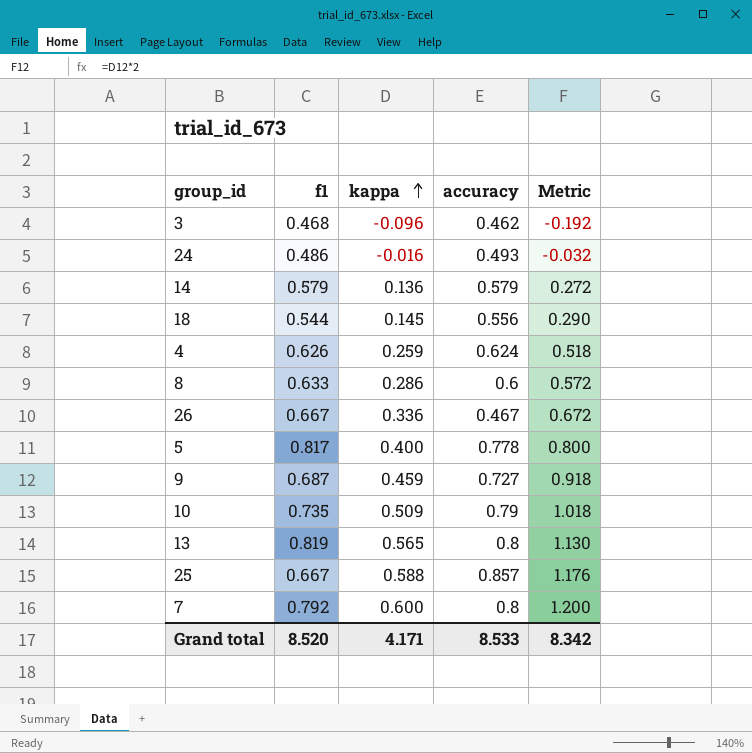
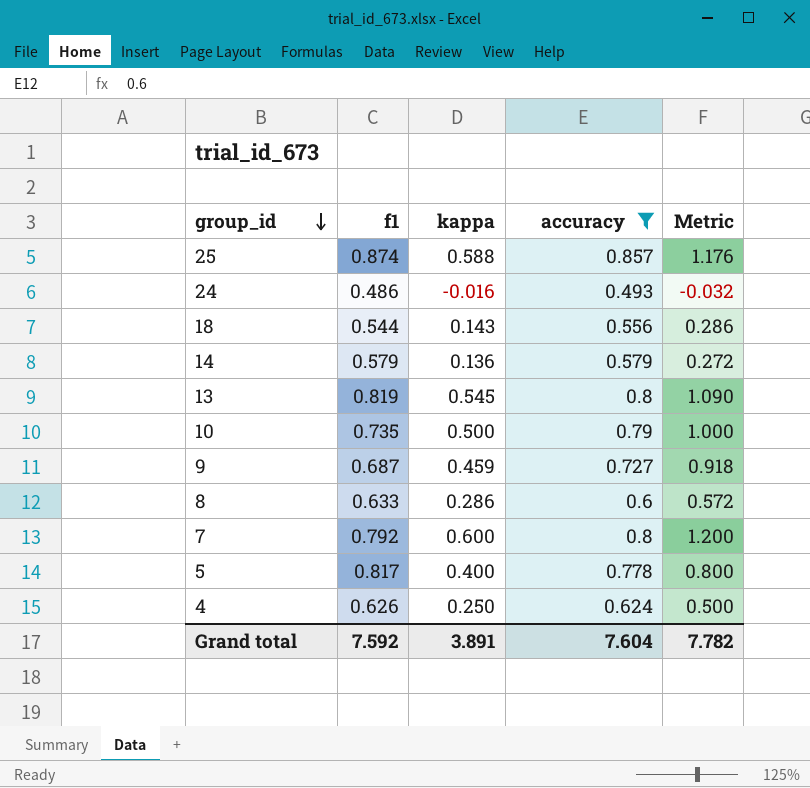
filter: none -> accuracy >= 0.493
row order: kappa ascending -> group_id descending
25 | f1: 0.667 -> 0.874
18 | kappa: 0.145 -> 0.143
18 | Metric: 0.290 -> 0.286
13 | kappa: 0.565 -> 0.545
13 | Metric: 1.130 -> 1.090
10 | kappa: 0.509 -> 0.500
10 | Metric: 1.018 -> 1.000
4 | kappa: 0.259 -> 0.250
4 | Metric: 0.518 -> 0.500
Grand total | f1: 8.520 -> 7.592
Grand total | kappa: 4.171 -> 3.891
Grand total | accuracy: 8.533 -> 7.604
Grand total | Metric: 8.342 -> 7.782

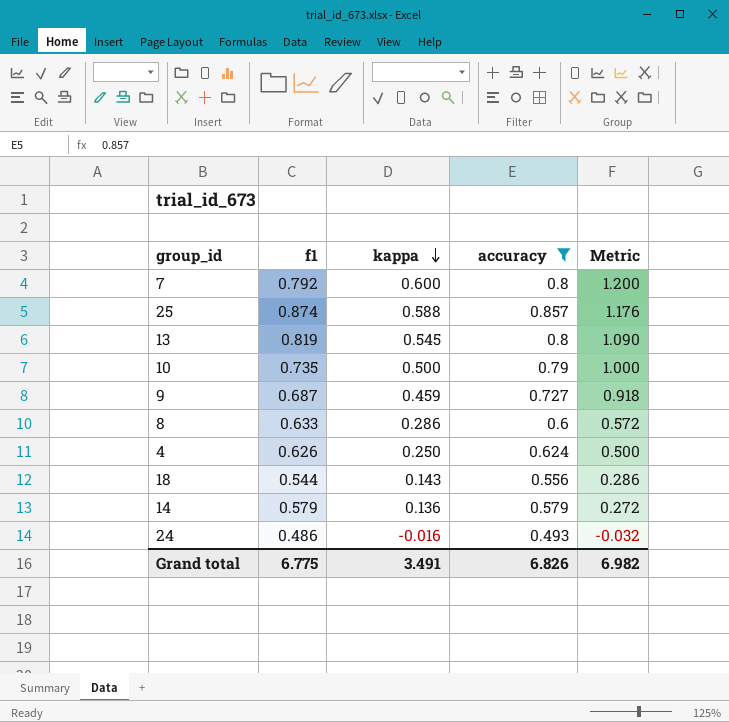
row order: group_id descending -> kappa descending
row 5: 0.817 | 0.400 | 0.778 | 0.800 -> none
Grand total | f1: 7.592 -> 6.775
Grand total | kappa: 3.891 -> 3.491
Grand total | accuracy: 7.604 -> 6.826
Grand total | Metric: 7.782 -> 6.982

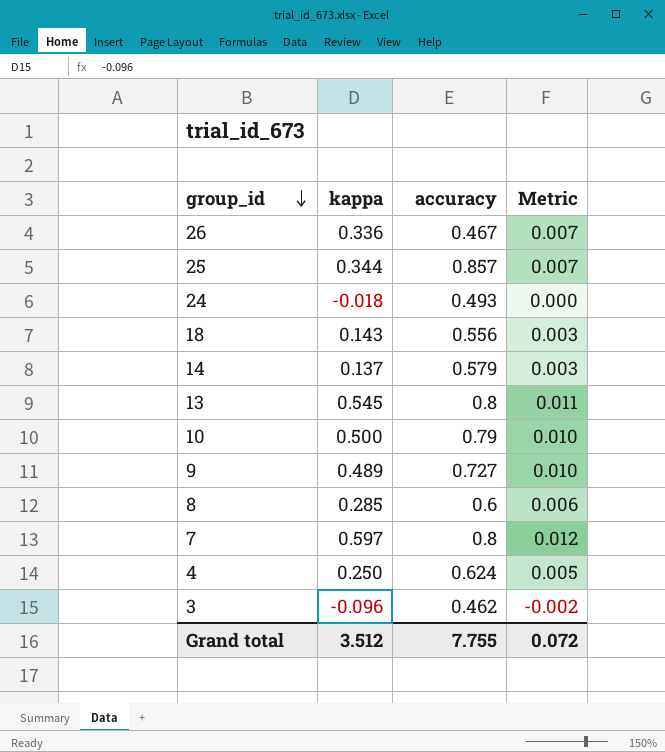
filter: accuracy >= 0.493 -> none
row order: kappa descending -> group_id descending
column f1 | position: 2 -> none
column Metric | formula: [kappa] * 2 -> [kappa] * 0.02
25 | kappa: 0.588 -> 0.344
24 | kappa: -0.016 -> -0.018
14 | kappa: 0.136 -> 0.137
9 | kappa: 0.459 -> 0.489
8 | kappa: 0.286 -> 0.285
7 | kappa: 0.600 -> 0.597
Grand total | kappa: 3.491 -> 3.512
Grand total | accuracy: 6.826 -> 7.755
Grand total | Metric: 6.982 -> 0.072

